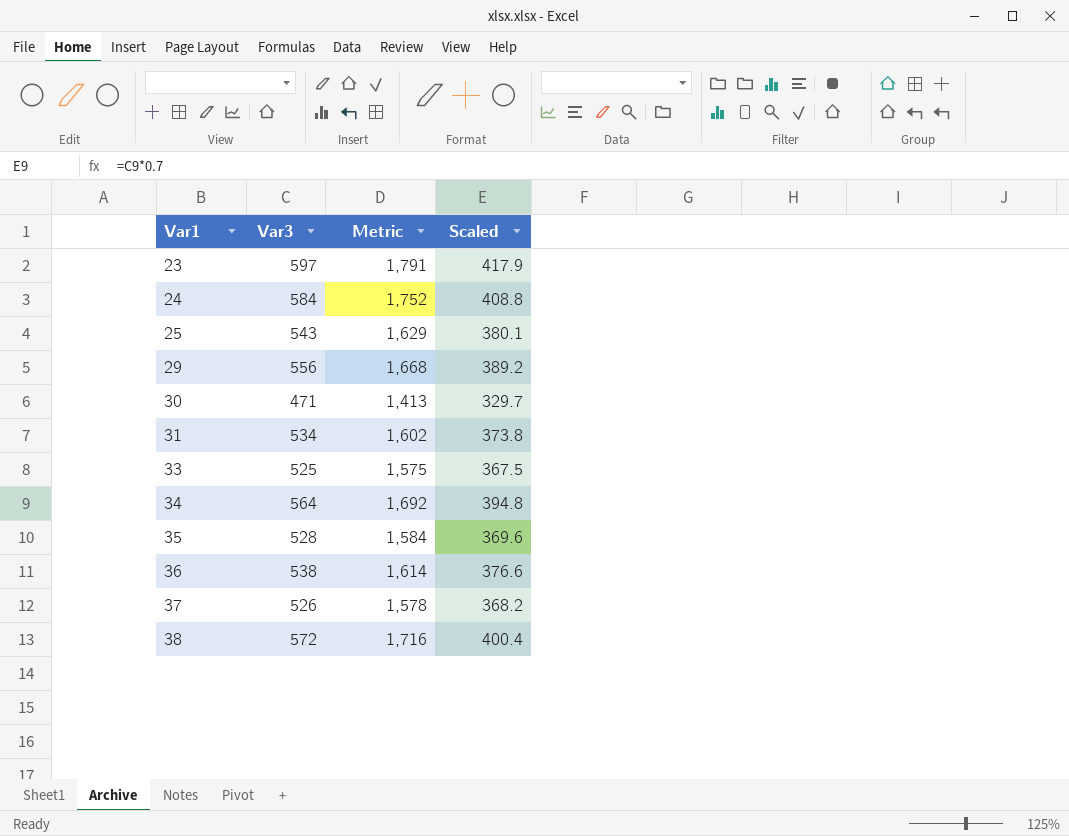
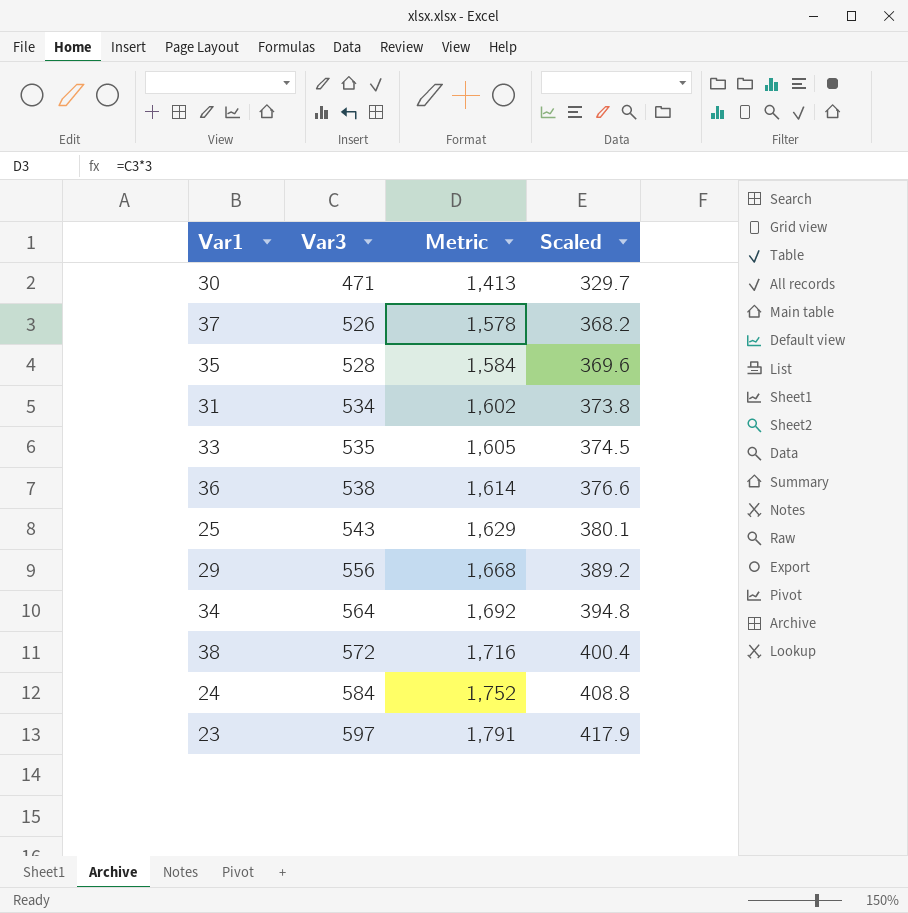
row order: Var1 ascending -> Var3 ascending
33 | Var3: 525 -> 535
33 | Metric: 1,575 -> 1,605
33 | Scaled: 367.5 -> 374.5

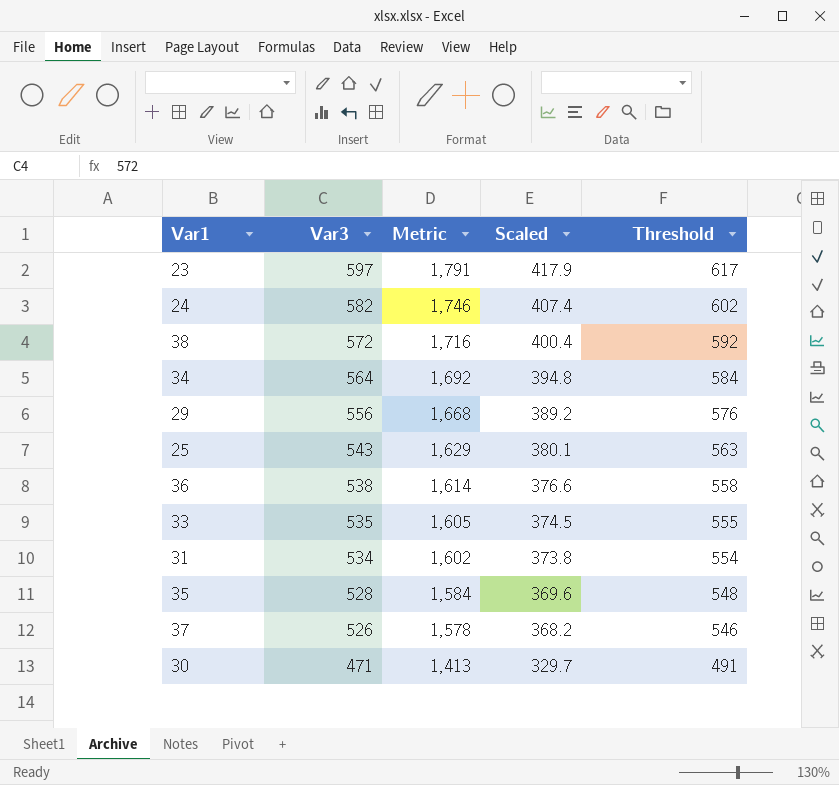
row order: Var3 ascending -> Var3 descending
column Threshold | formula: none -> [Var3] + 20
24 | Var3: 584 -> 582
24 | Metric: 1,752 -> 1,746
24 | Scaled: 408.8 -> 407.4

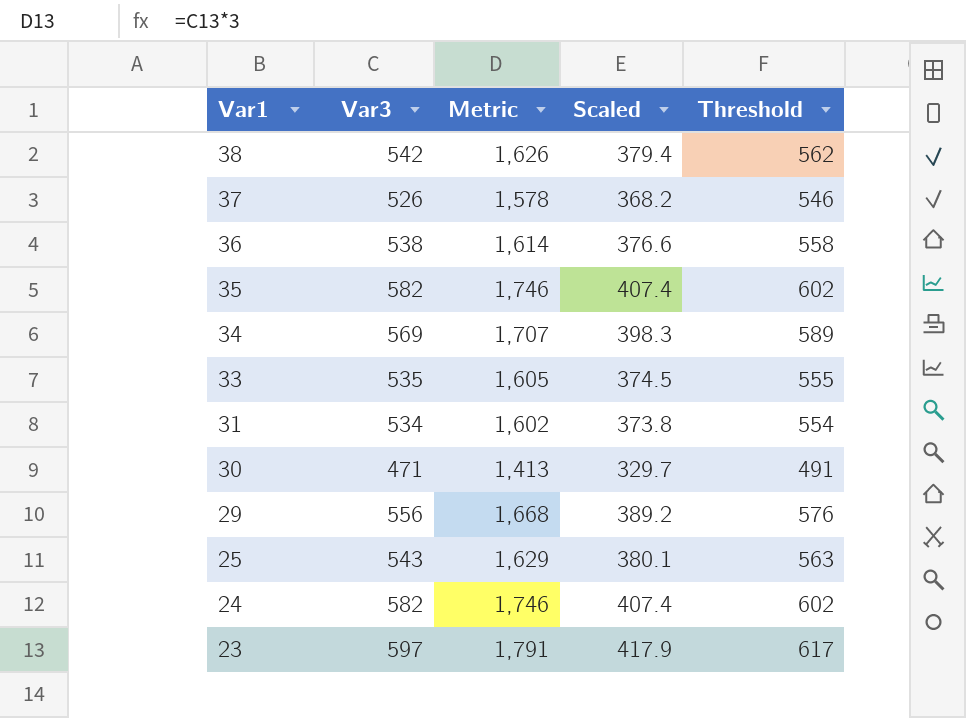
row order: Var3 descending -> Var1 descending
38 | Var3: 572 -> 542
38 | Metric: 1,716 -> 1,626
38 | Scaled: 400.4 -> 379.4
38 | Threshold: 592 -> 562
35 | Var3: 528 -> 582
35 | Metric: 1,584 -> 1,746
35 | Scaled: 369.6 -> 407.4
35 | Threshold: 548 -> 602
34 | Var3: 564 -> 569
34 | Metric: 1,692 -> 1,707
34 | Scaled: 394.8 -> 398.3
34 | Threshold: 584 -> 589

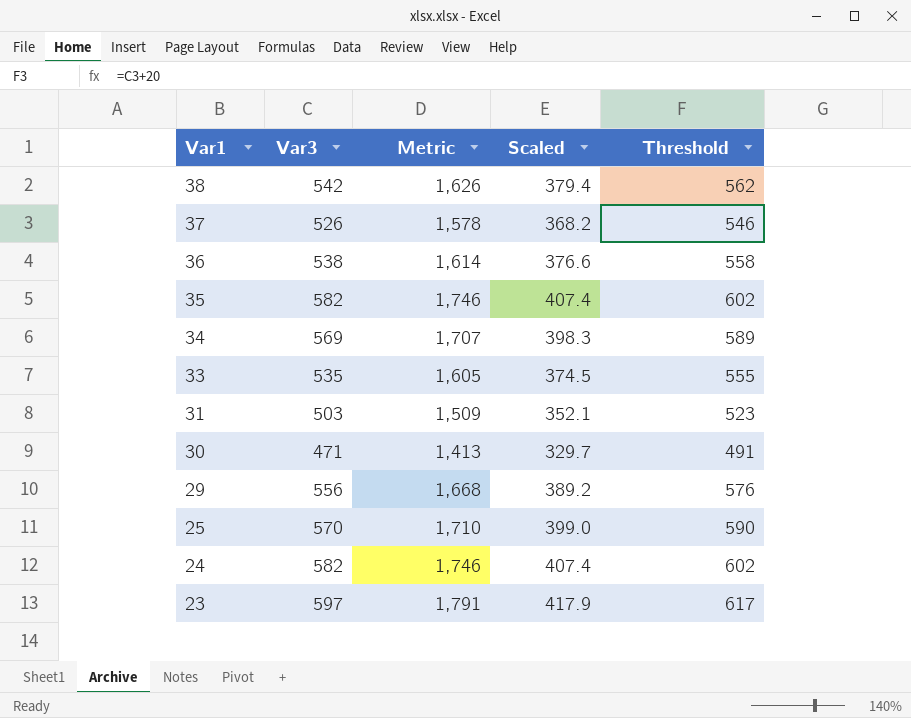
31 | Var3: 534 -> 503
31 | Metric: 1,602 -> 1,509
31 | Scaled: 373.8 -> 352.1
31 | Threshold: 554 -> 523
25 | Var3: 543 -> 570
25 | Metric: 1,629 -> 1,710
25 | Scaled: 380.1 -> 399.0
25 | Threshold: 563 -> 590

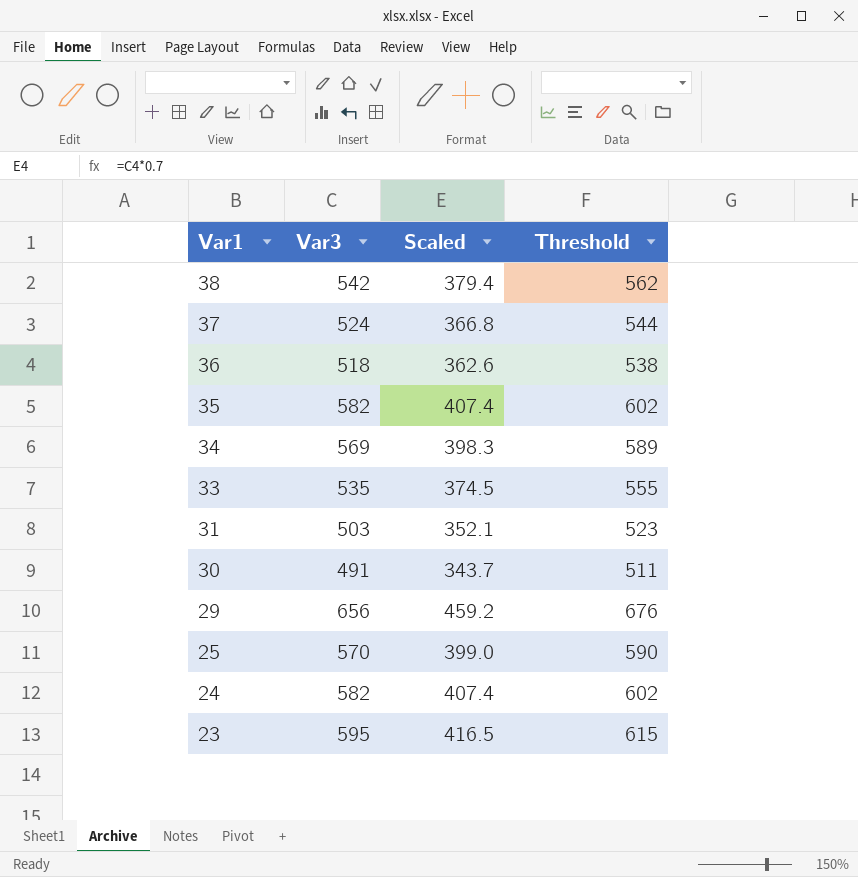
column Metric | formula: [Var3] * 3 -> none
37 | Var3: 526 -> 524
37 | Scaled: 368.2 -> 366.8
37 | Threshold: 546 -> 544
36 | Var3: 538 -> 518
36 | Scaled: 376.6 -> 362.6
36 | Threshold: 558 -> 538
30 | Var3: 471 -> 491
30 | Scaled: 329.7 -> 343.7
30 | Threshold: 491 -> 511
29 | Var3: 556 -> 656
29 | Scaled: 389.2 -> 459.2
29 | Threshold: 576 -> 676
23 | Var3: 597 -> 595
23 | Scaled: 417.9 -> 416.5
23 | Threshold: 617 -> 615

